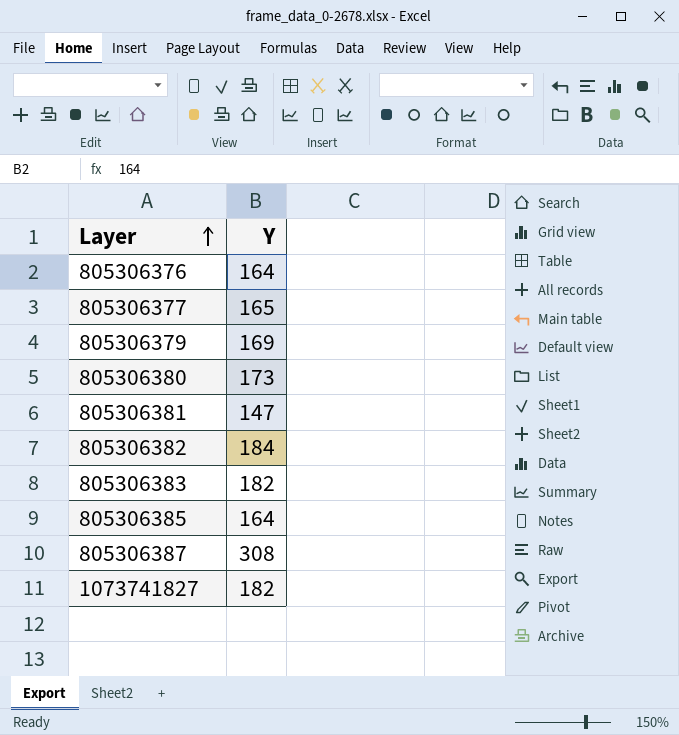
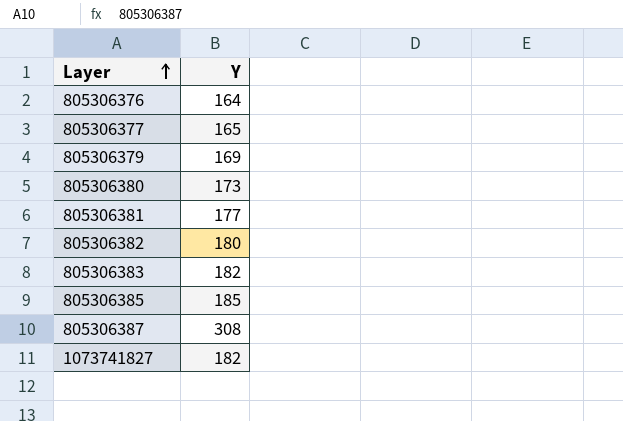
805306381 | Y: 147 -> 177
805306382 | Y: 184 -> 180
805306385 | Y: 164 -> 185

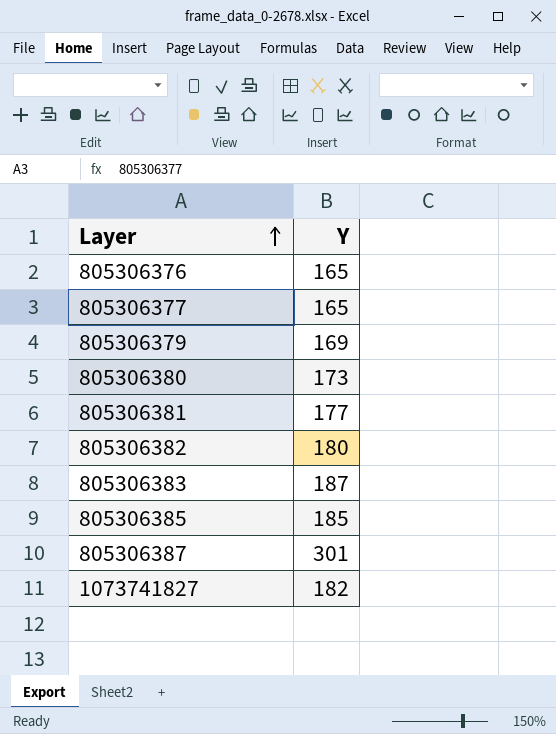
805306376 | Y: 164 -> 165
805306383 | Y: 182 -> 187
805306387 | Y: 308 -> 301

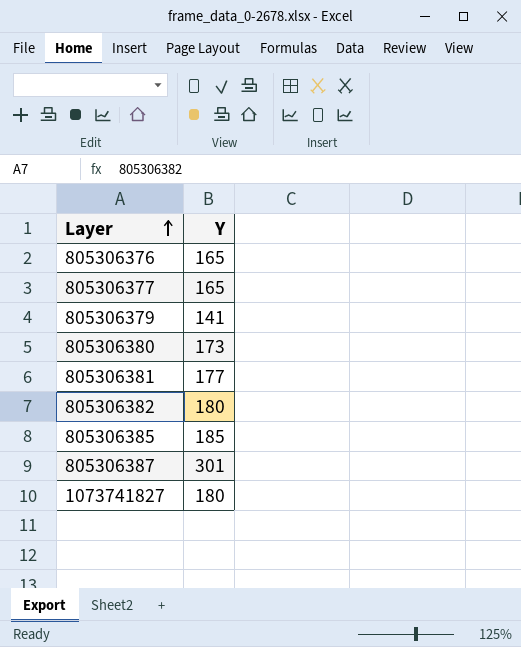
row 805306383: 187 -> none
805306379 | Y: 169 -> 141
1073741827 | Y: 182 -> 180

